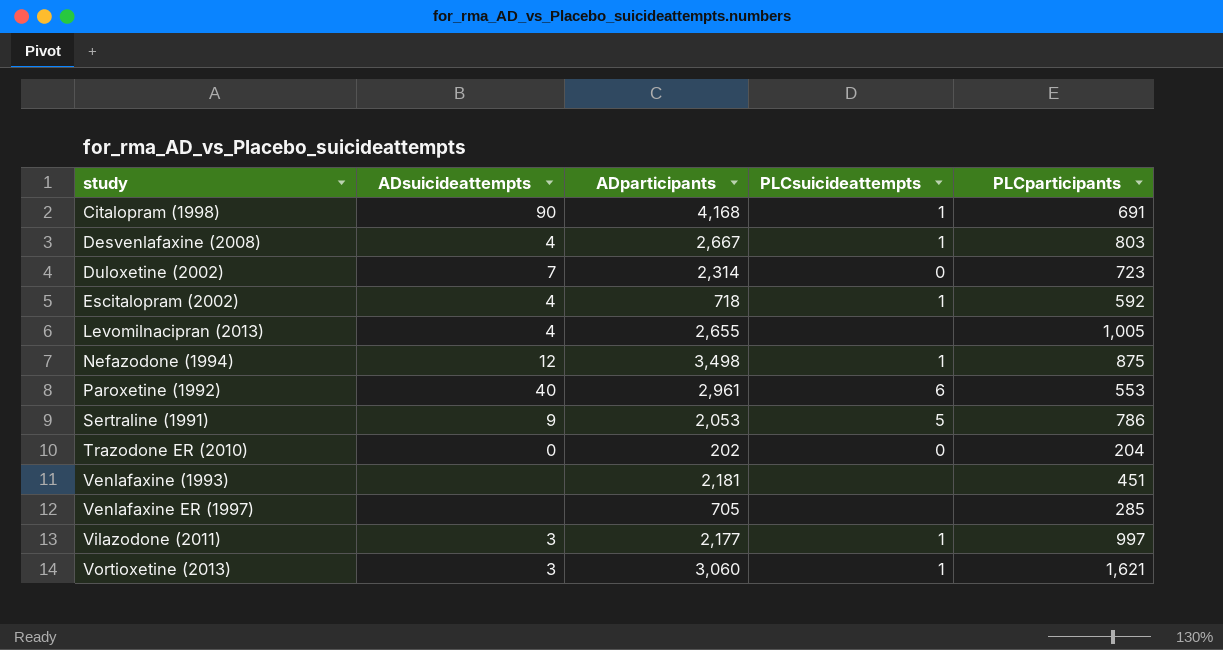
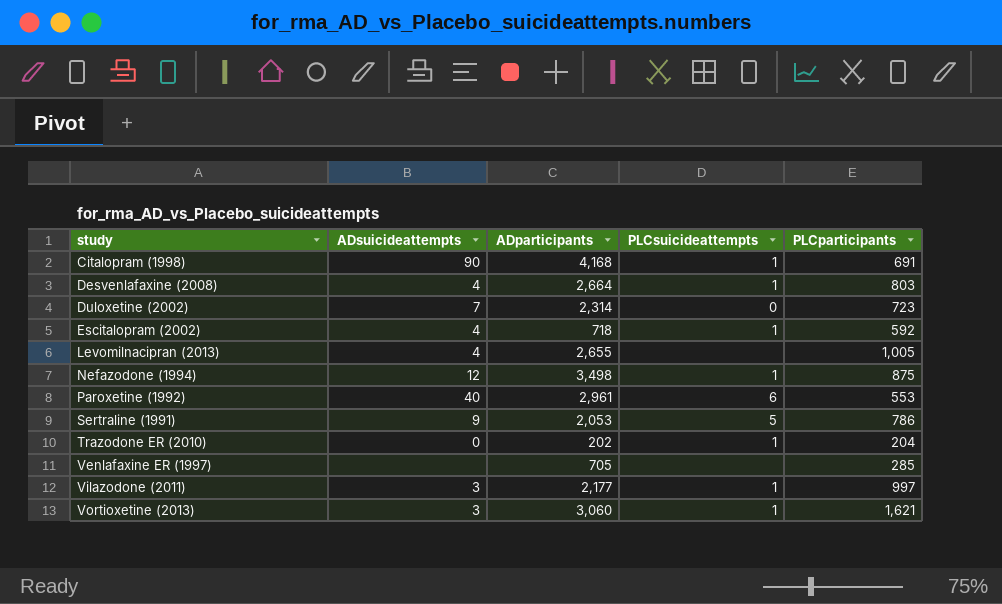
row Venlafaxine (1993): none | 2,181 | none | 451 -> none
Desvenlafaxine (2008) | ADparticipants: 2,667 -> 2,664
Trazodone ER (2010) | PLCsuicideattempts: 0 -> 1

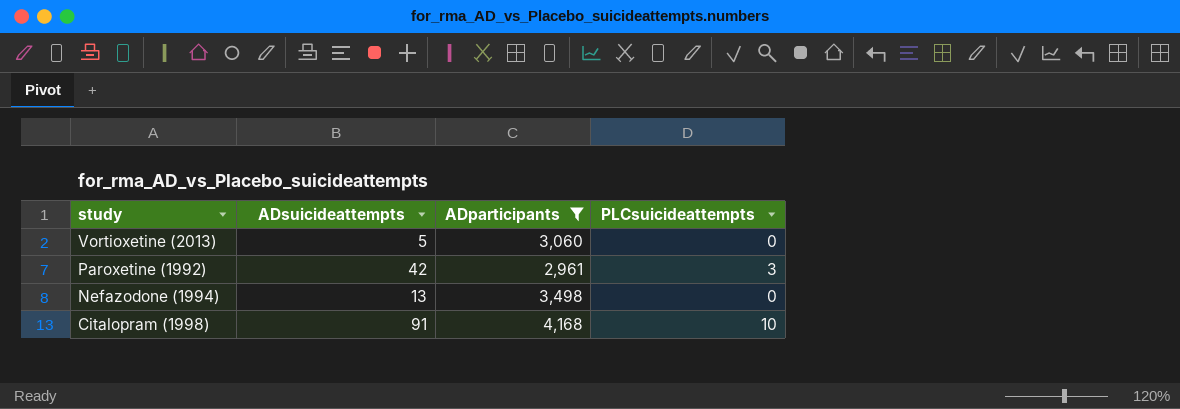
filter: none -> ADparticipants >= 2,961
row order: study ascending -> study descending
column PLCparticipants | position: 5 -> none
Vortioxetine (2013) | ADsuicideattempts: 3 -> 5
Vortioxetine (2013) | PLCsuicideattempts: 1 -> 0
Paroxetine (1992) | ADsuicideattempts: 40 -> 42
Paroxetine (1992) | PLCsuicideattempts: 6 -> 3
Nefazodone (1994) | ADsuicideattempts: 12 -> 13
Nefazodone (1994) | PLCsuicideattempts: 1 -> 0
Citalopram (1998) | ADsuicideattempts: 90 -> 91
Citalopram (1998) | PLCsuicideattempts: 1 -> 10

